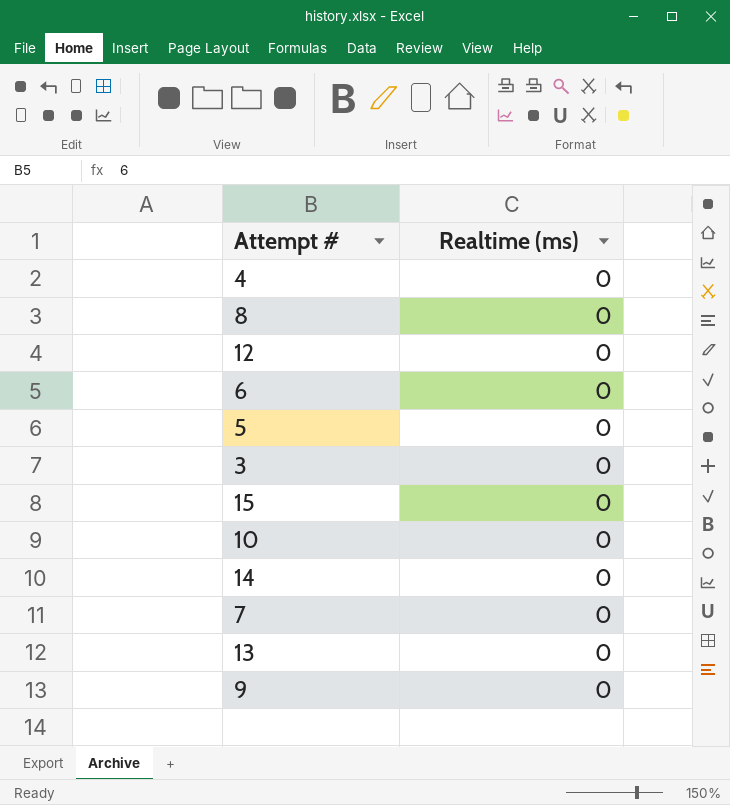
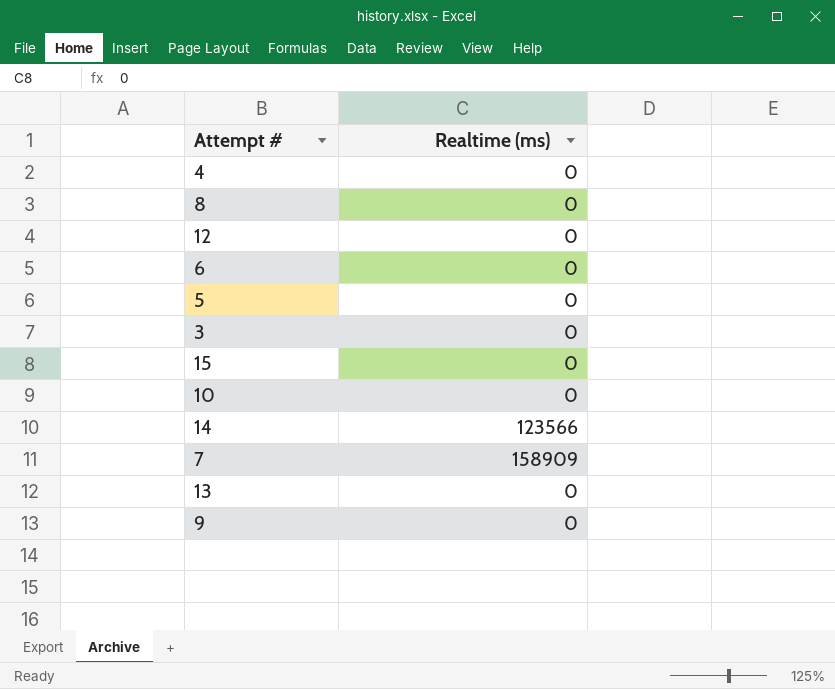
14 | Realtime (ms): 0 -> 123566
7 | Realtime (ms): 0 -> 158909

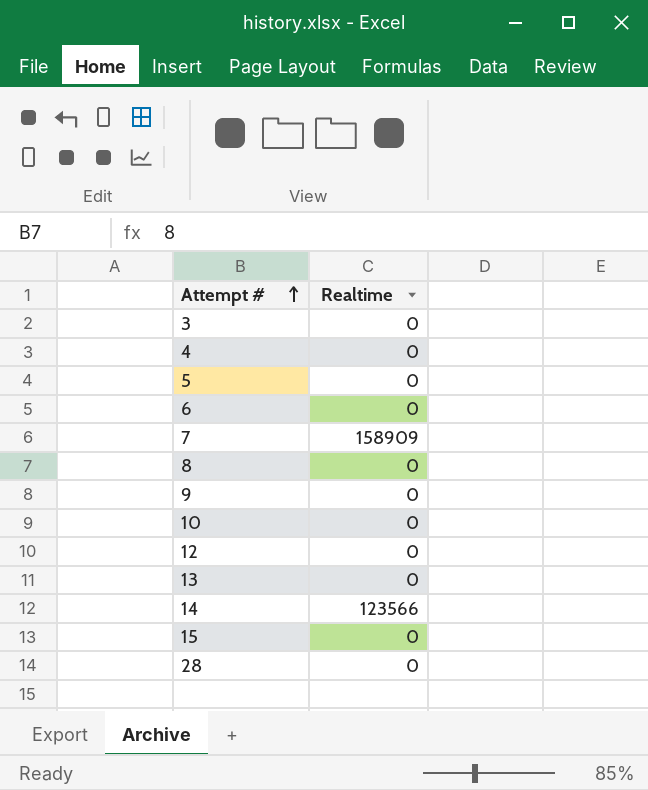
row order: none -> Attempt # ascending
column name: Realtime (ms) -> Realtime
row 28: none -> 0

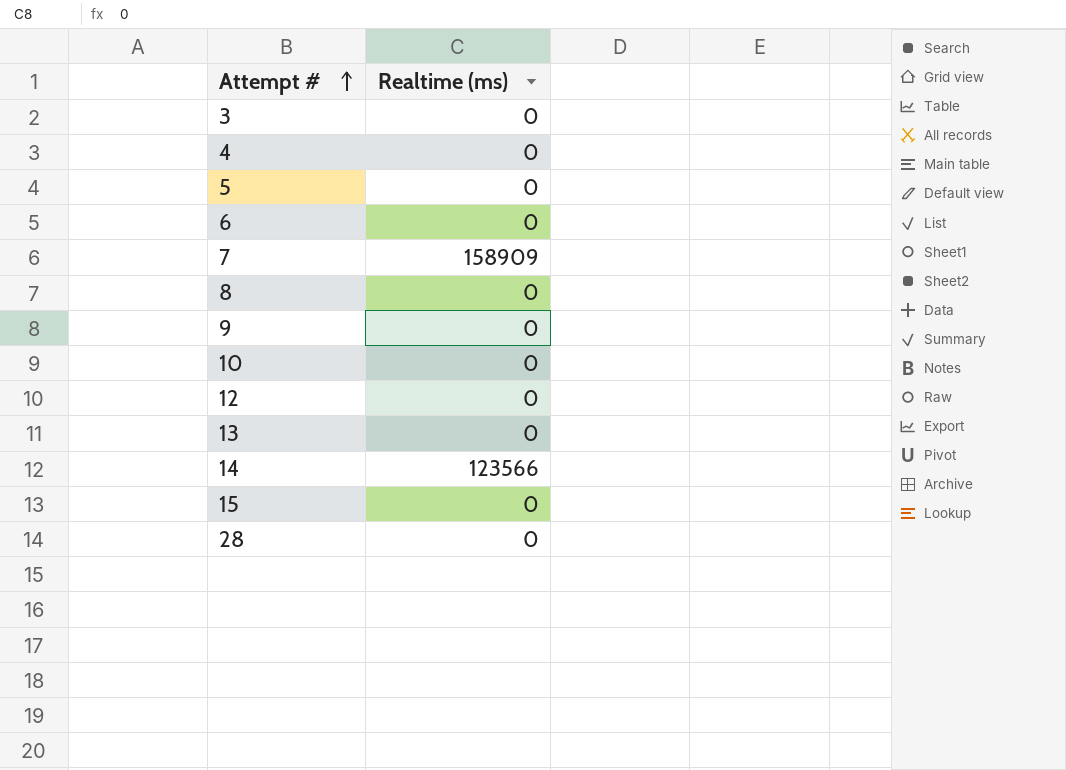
column name: Realtime -> Realtime (ms)

